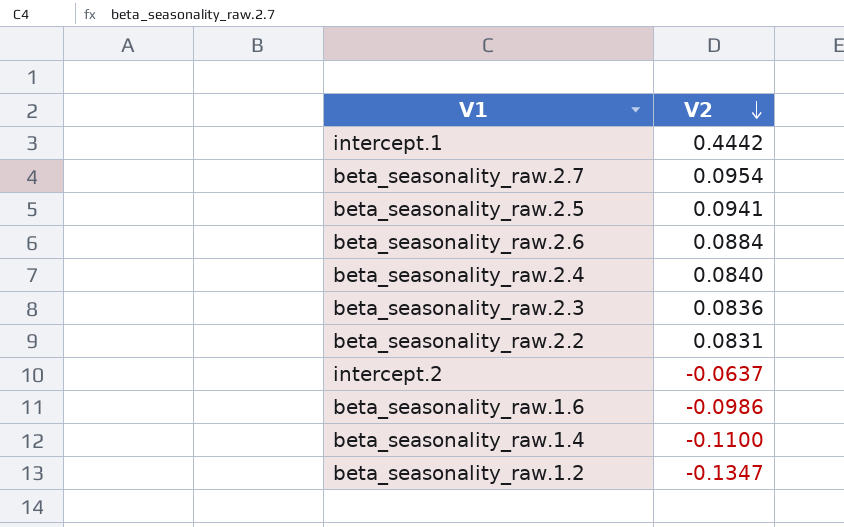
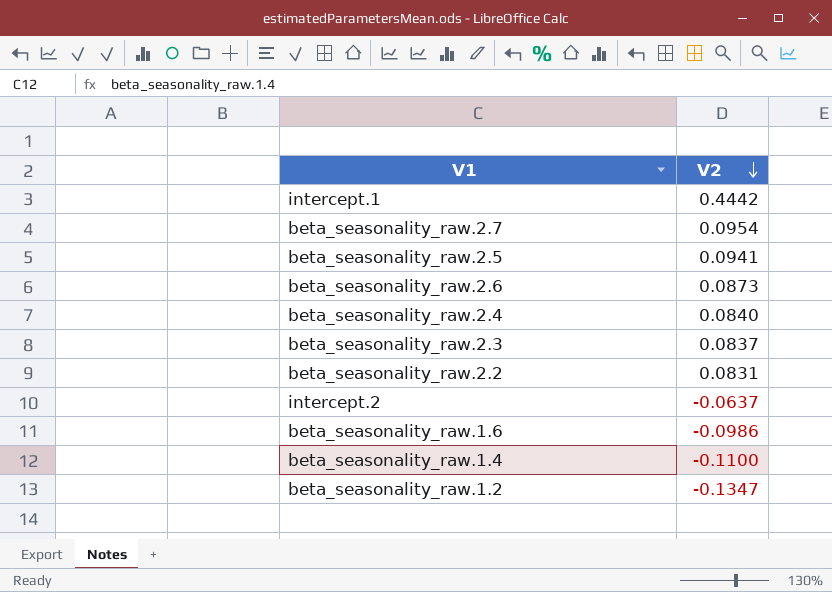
beta_seasonality_raw.2.6 | V2: 0.0884 -> 0.0873
beta_seasonality_raw.2.3 | V2: 0.0836 -> 0.0837

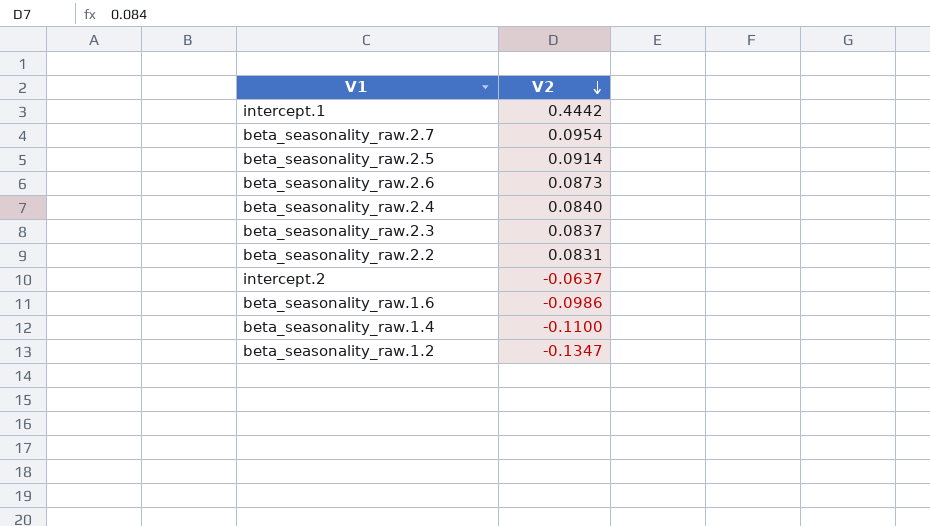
beta_seasonality_raw.2.5 | V2: 0.0941 -> 0.0914

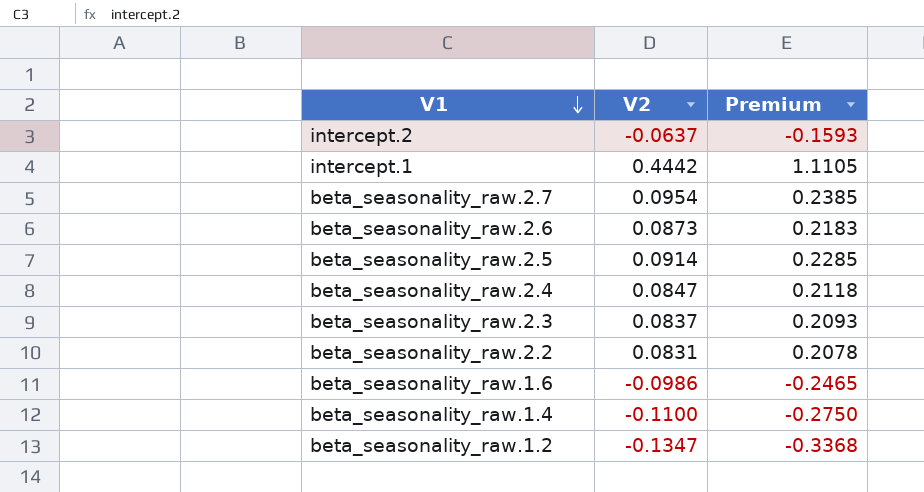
row order: V2 descending -> V1 descending
column Premium | formula: none -> [V2] * 2.5
beta_seasonality_raw.2.4 | V2: 0.0840 -> 0.0847

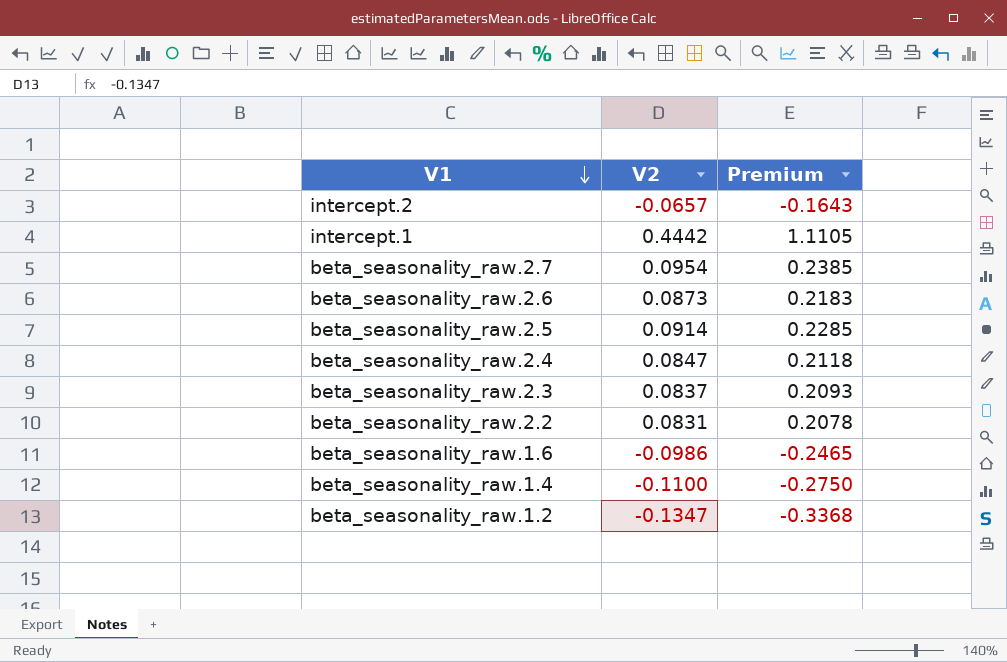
intercept.2 | V2: -0.0637 -> -0.0657
intercept.2 | Premium: -0.1593 -> -0.1643

